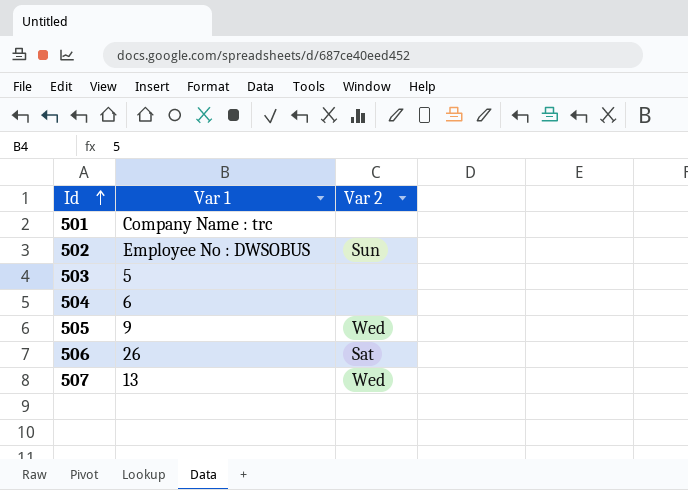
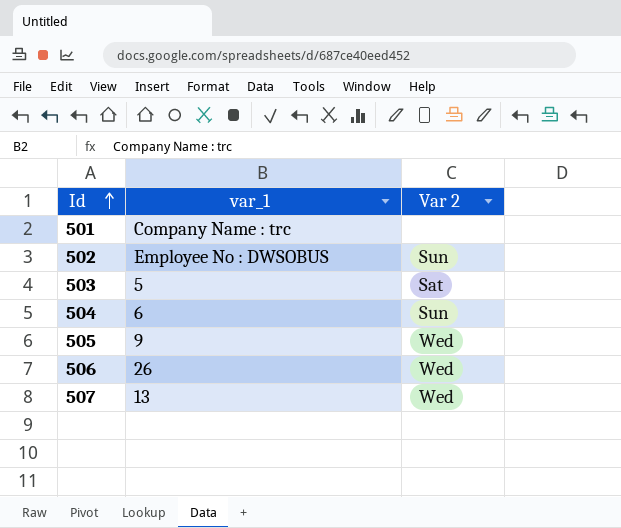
column name: Var 1 -> var_1
503 | Var 2: none -> Sat
504 | Var 2: none -> Sun
506 | Var 2: Sat -> Wed

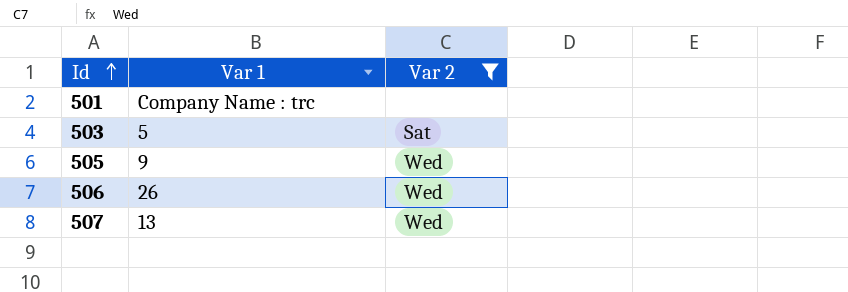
filter: none -> Var 2 != Sun
column name: var_1 -> Var 1

